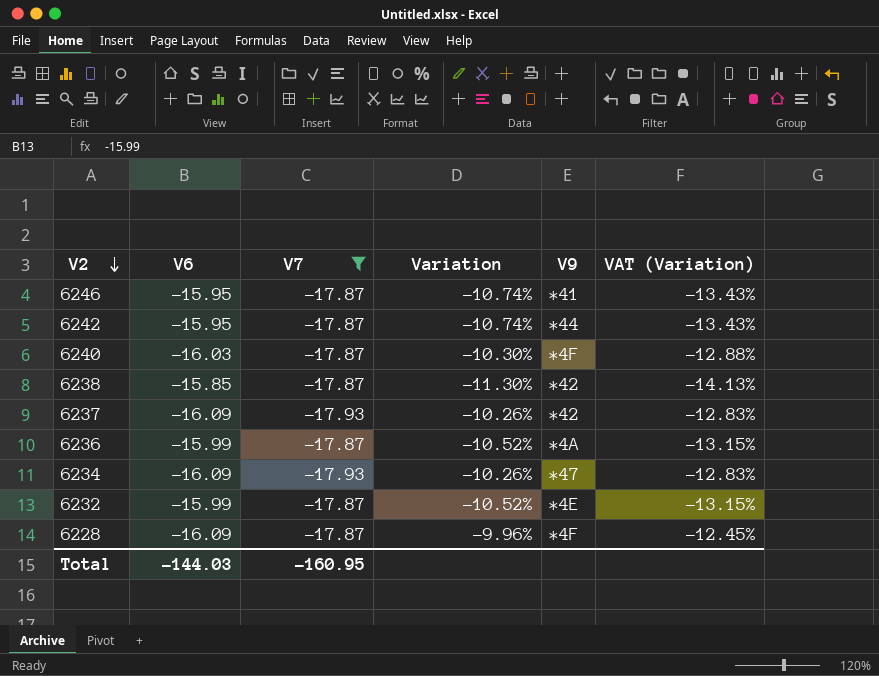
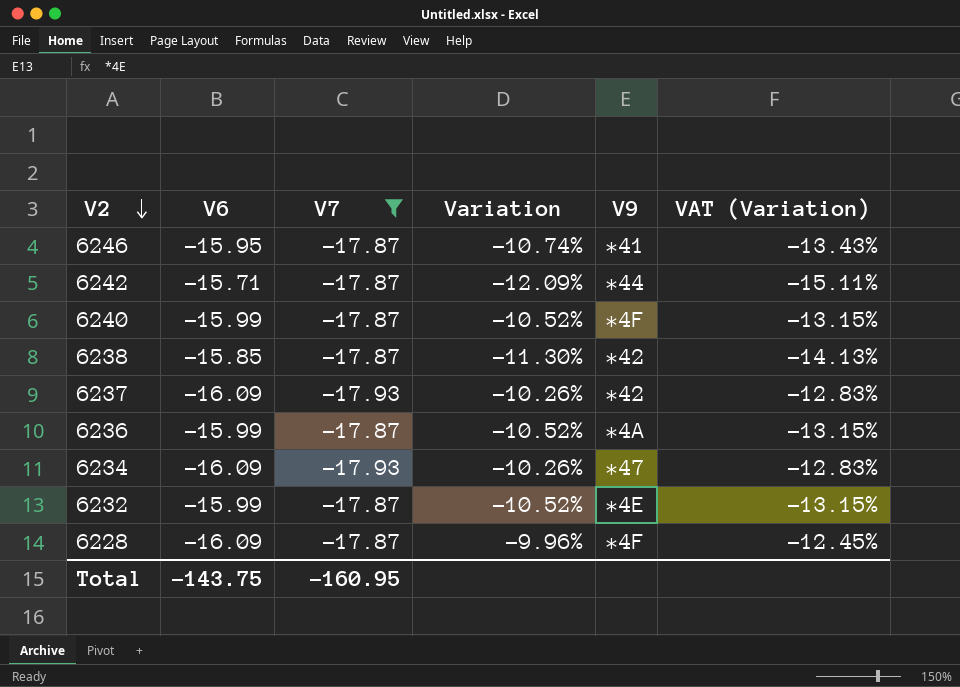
6242 | V6: -15.95 -> -15.71
6242 | Variation: -10.74% -> -12.09%
6242 | VAT (Variation): -13.43% -> -15.11%
6240 | V6: -16.03 -> -15.99
6240 | Variation: -10.30% -> -10.52%
6240 | VAT (Variation): -12.88% -> -13.15%
Total | V6: -144.03 -> -143.75

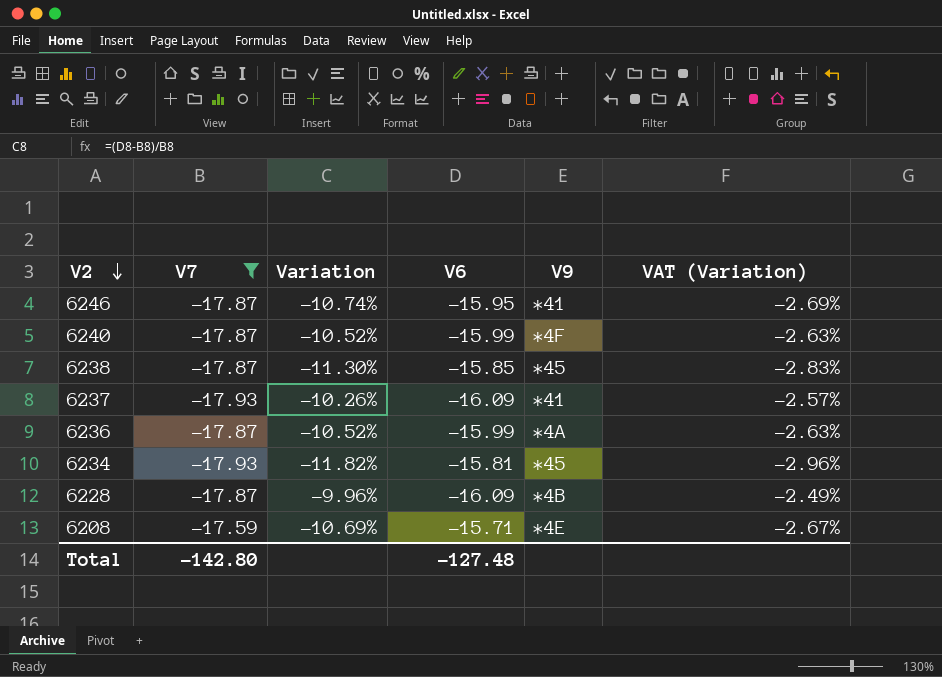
column V6 | position: 2 -> 4
column VAT (Variation) | formula: [Variation] * 1.25 -> [Variation] * 0.25
row 6242: -15.71 | -17.87 | -12.09% | *44 | -15.11% -> none
row 6232: -15.99 | -17.87 | -10.52% | *4E | -13.15% -> none
6238 | V9: *42 -> *45
6237 | V9: *42 -> *41
6234 | Variation: -10.26% -> -11.82%
6234 | V6: -16.09 -> -15.81
6234 | V9: *47 -> *45
6228 | V9: *4F -> *4B
row 6208: none -> -17.59 | -10.69% | -15.71 | *4E | -2.67%
Total | V7: -160.95 -> -142.80
Total | V6: -143.75 -> -127.48

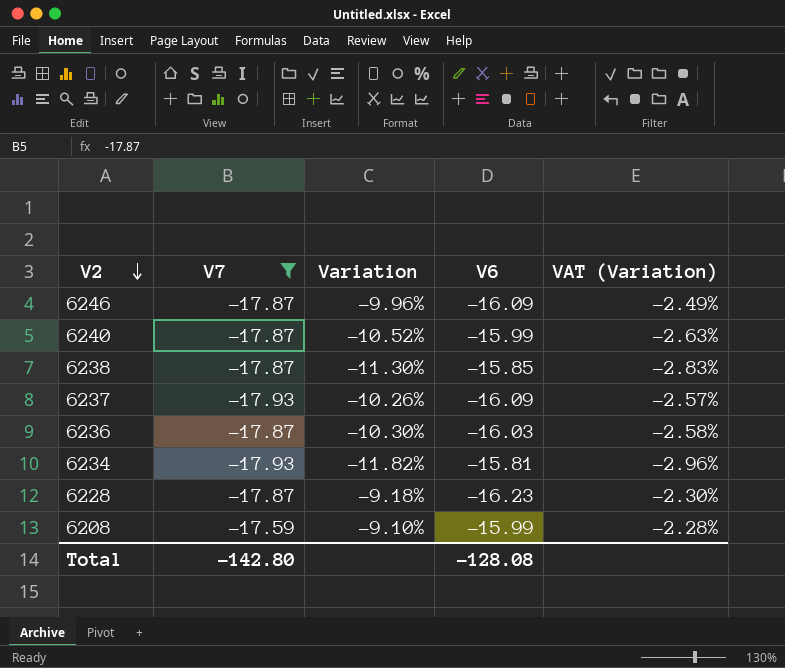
column V9 | position: 5 -> none
6246 | Variation: -10.74% -> -9.96%
6246 | V6: -15.95 -> -16.09
6246 | VAT (Variation): -2.69% -> -2.49%
6236 | Variation: -10.52% -> -10.30%
6236 | V6: -15.99 -> -16.03
6236 | VAT (Variation): -2.63% -> -2.58%
6228 | Variation: -9.96% -> -9.18%
6228 | V6: -16.09 -> -16.23
6228 | VAT (Variation): -2.49% -> -2.30%
6208 | Variation: -10.69% -> -9.10%
6208 | V6: -15.71 -> -15.99
6208 | VAT (Variation): -2.67% -> -2.28%
Total | V6: -127.48 -> -128.08

